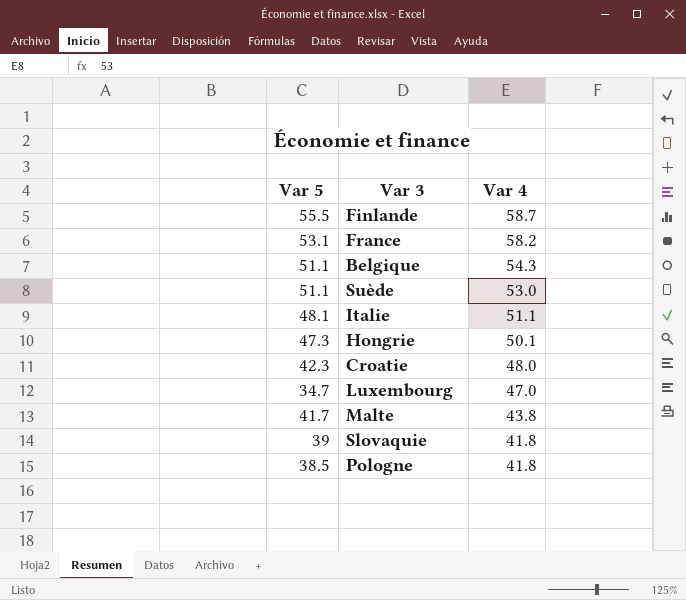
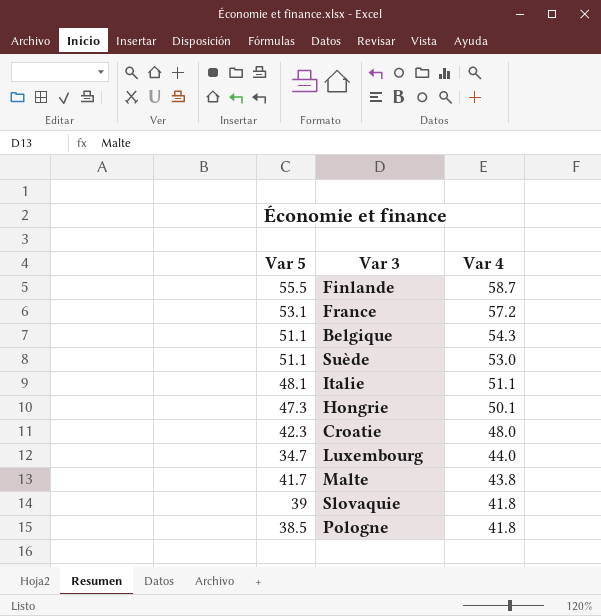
France | Var 4: 58.2 -> 57.2
Luxembourg | Var 4: 47.0 -> 44.0

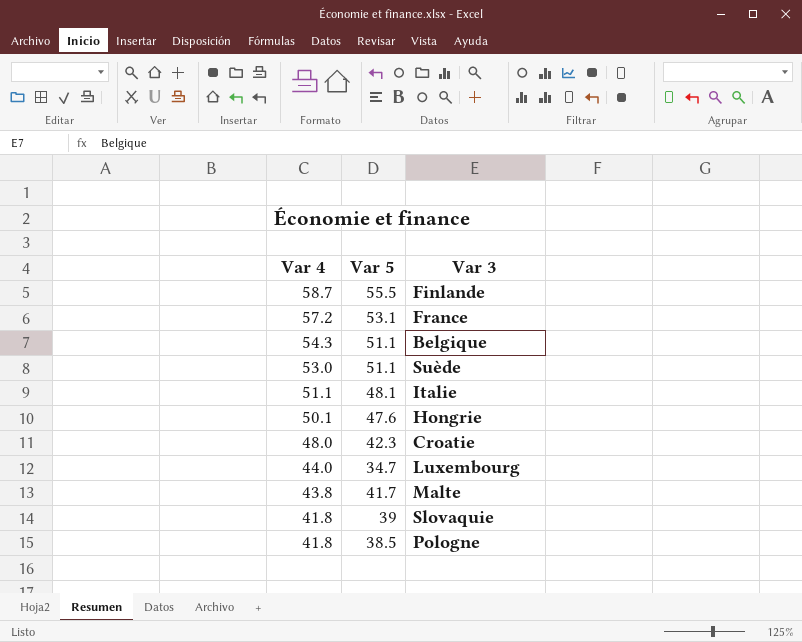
column Var 4 | position: 3 -> 1
Hongrie | Var 5: 47.3 -> 47.6

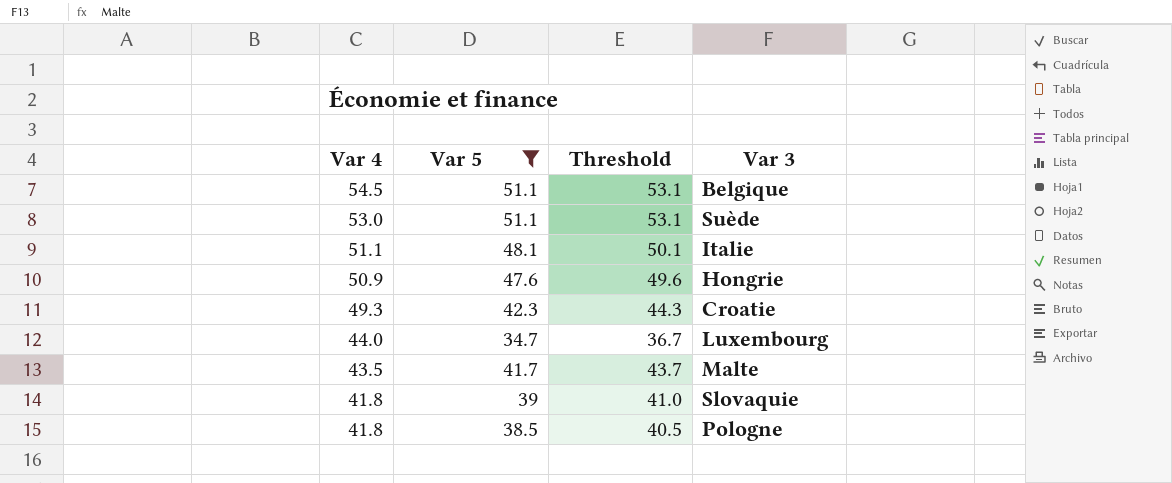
filter: none -> Var 5 <= 51.1
column Threshold | formula: none -> [Var 5] + 2
Belgique | Var 4: 54.3 -> 54.5
Hongrie | Var 4: 50.1 -> 50.9
Croatie | Var 4: 48.0 -> 49.3
Malte | Var 4: 43.8 -> 43.5

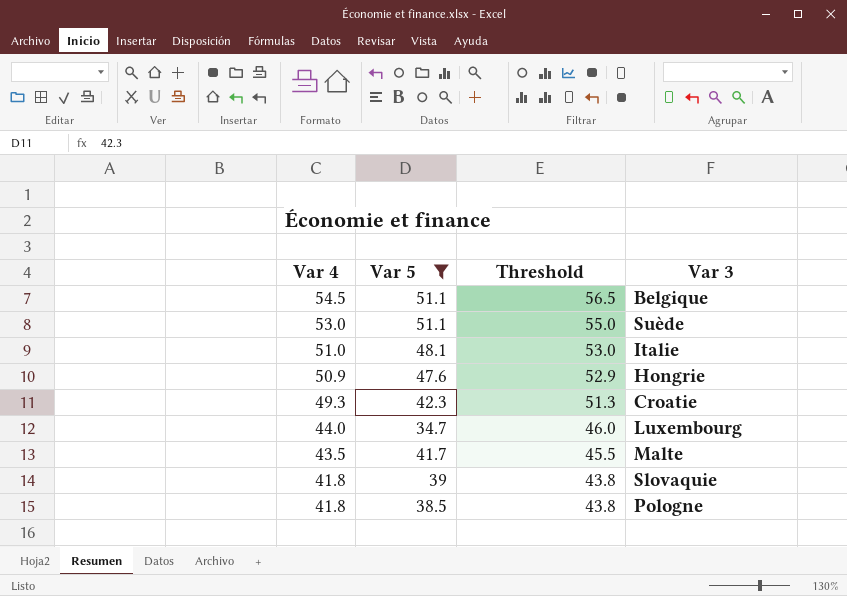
column Threshold | formula: [Var 5] + 2 -> [Var 4] + 2
Italie | Var 4: 51.1 -> 51.0

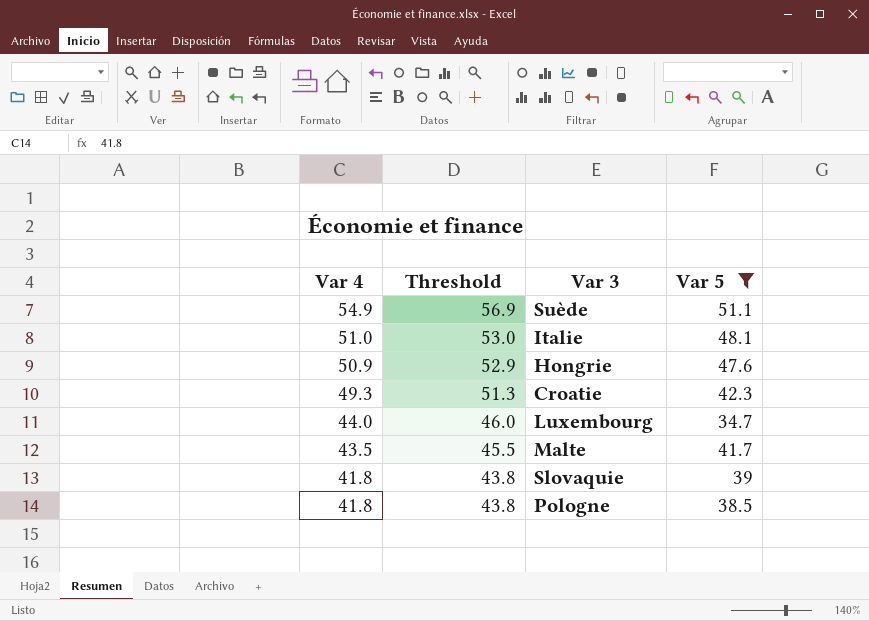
column Var 5 | position: 2 -> 4
row Belgique: 54.5 | 51.1 | 56.5 -> none
Suède | Var 4: 53.0 -> 54.9
Suède | Threshold: 55.0 -> 56.9

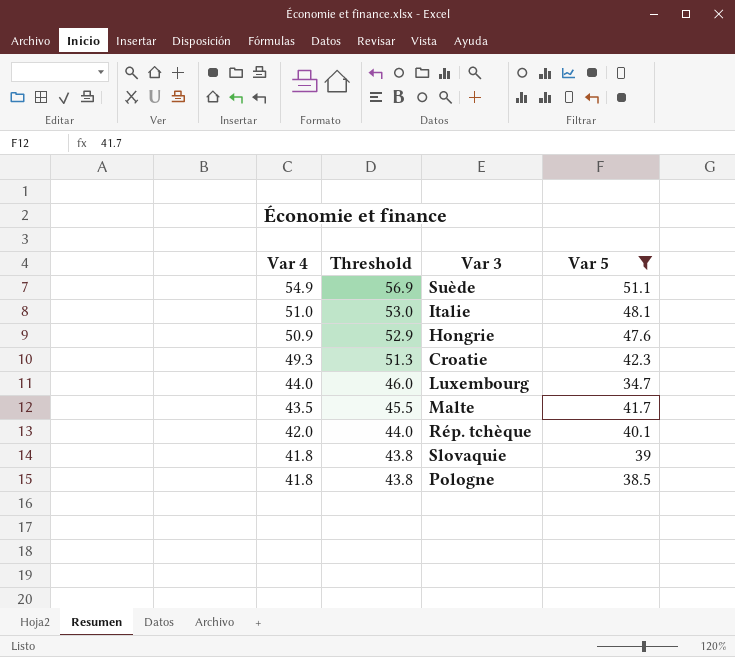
row Rép. tchèque: none -> 42.0 | 44.0 | 40.1

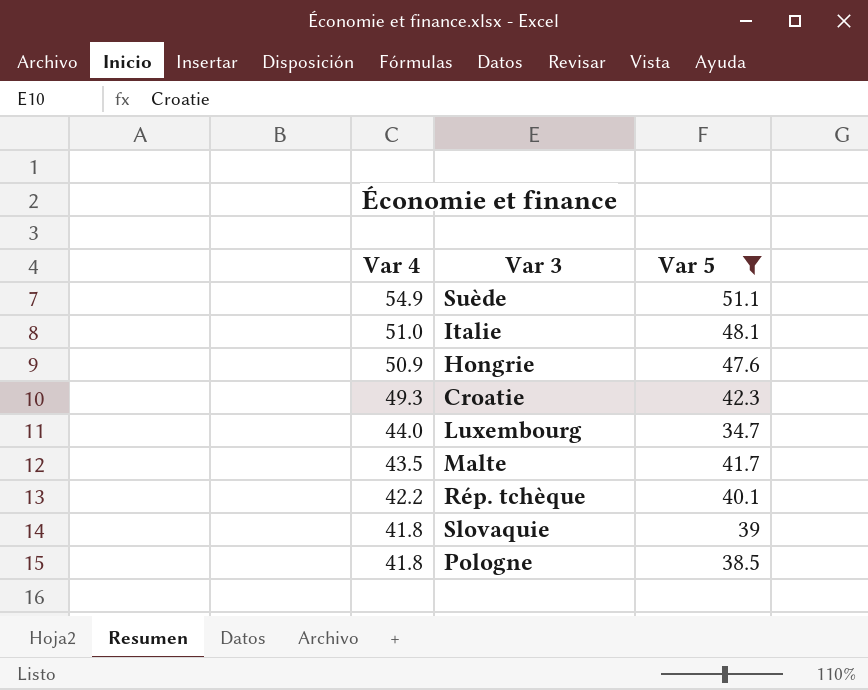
column Threshold | formula: [Var 4] + 2 -> none
Rép. tchèque | Var 4: 42.0 -> 42.2

